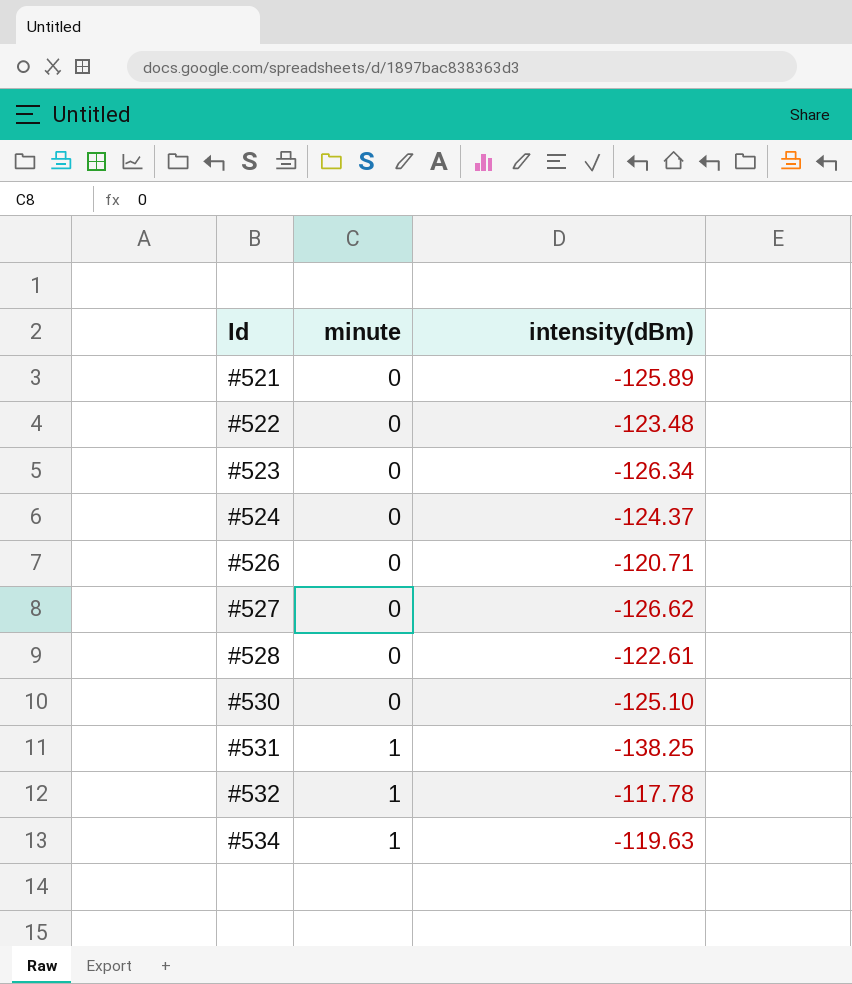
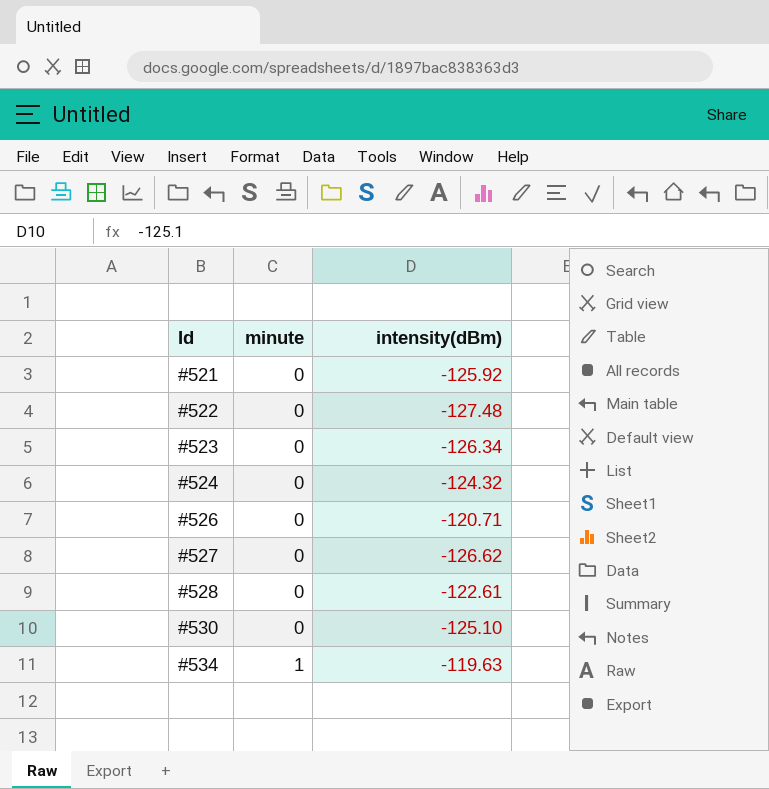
row #531: 1 | -138.25 -> none
row #532: 1 | -117.78 -> none
#521 | intensity(dBm): -125.89 -> -125.92
#522 | intensity(dBm): -123.48 -> -127.48
#524 | intensity(dBm): -124.37 -> -124.32

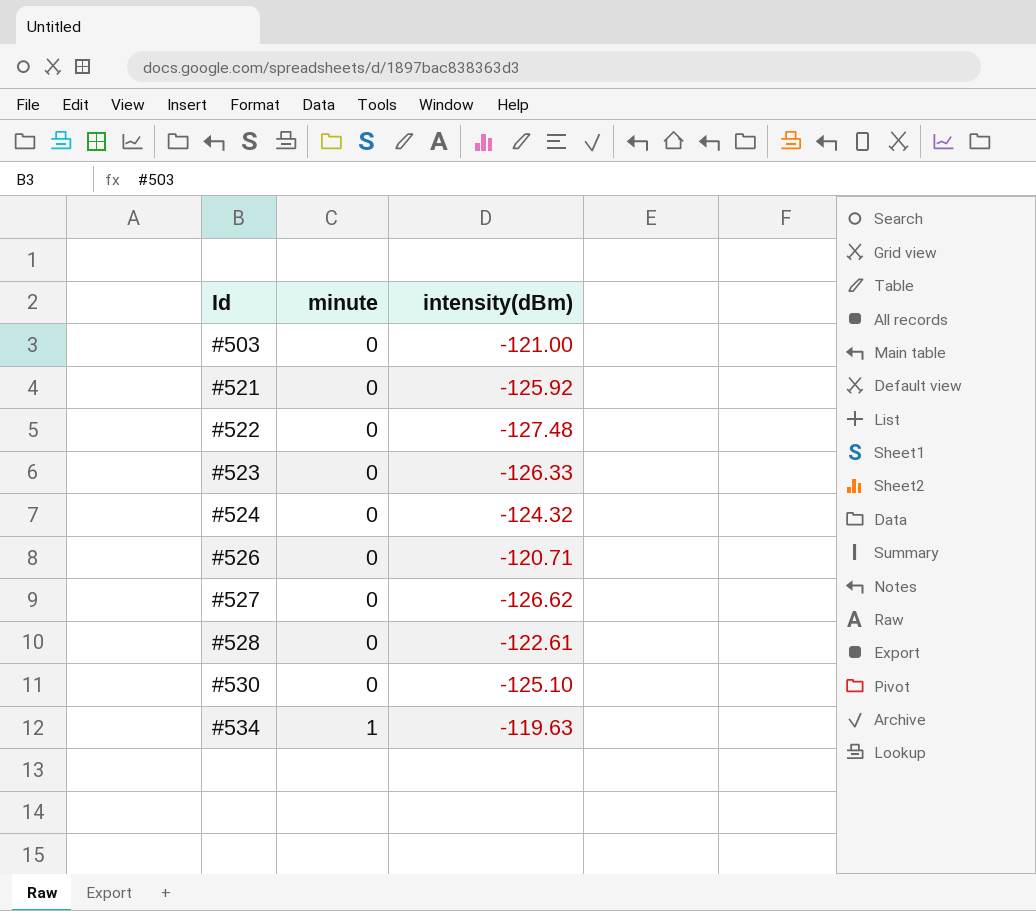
row #503: none -> 0 | -121.00
#523 | intensity(dBm): -126.34 -> -126.33

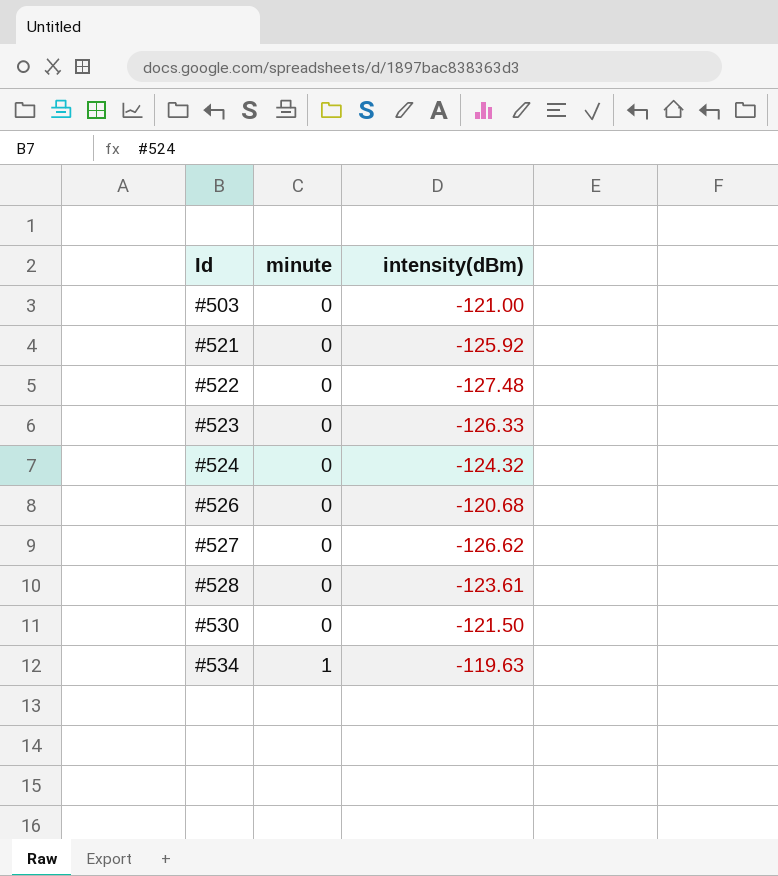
#526 | intensity(dBm): -120.71 -> -120.68
#528 | intensity(dBm): -122.61 -> -123.61
#530 | intensity(dBm): -125.10 -> -121.50

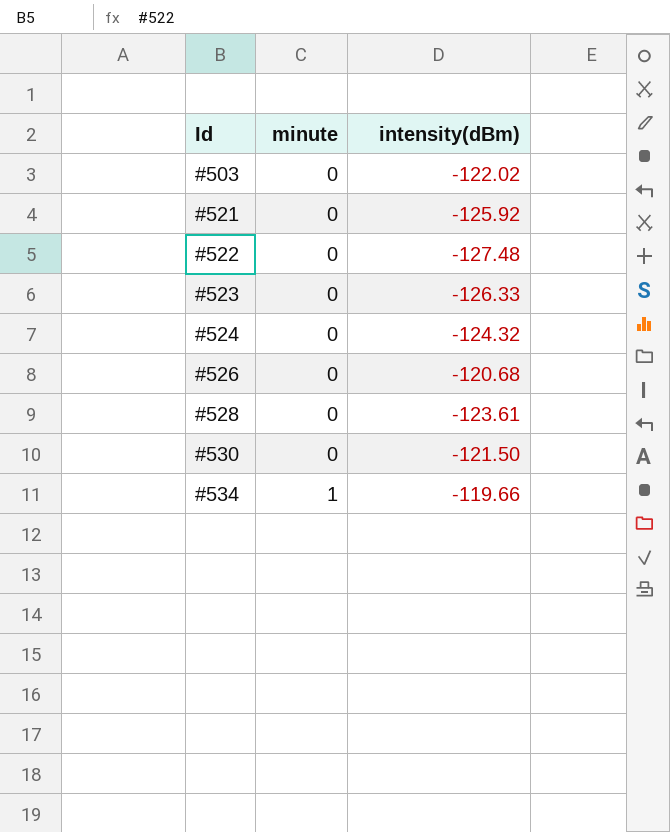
row #527: 0 | -126.62 -> none
#503 | intensity(dBm): -121.00 -> -122.02
#534 | intensity(dBm): -119.63 -> -119.66

